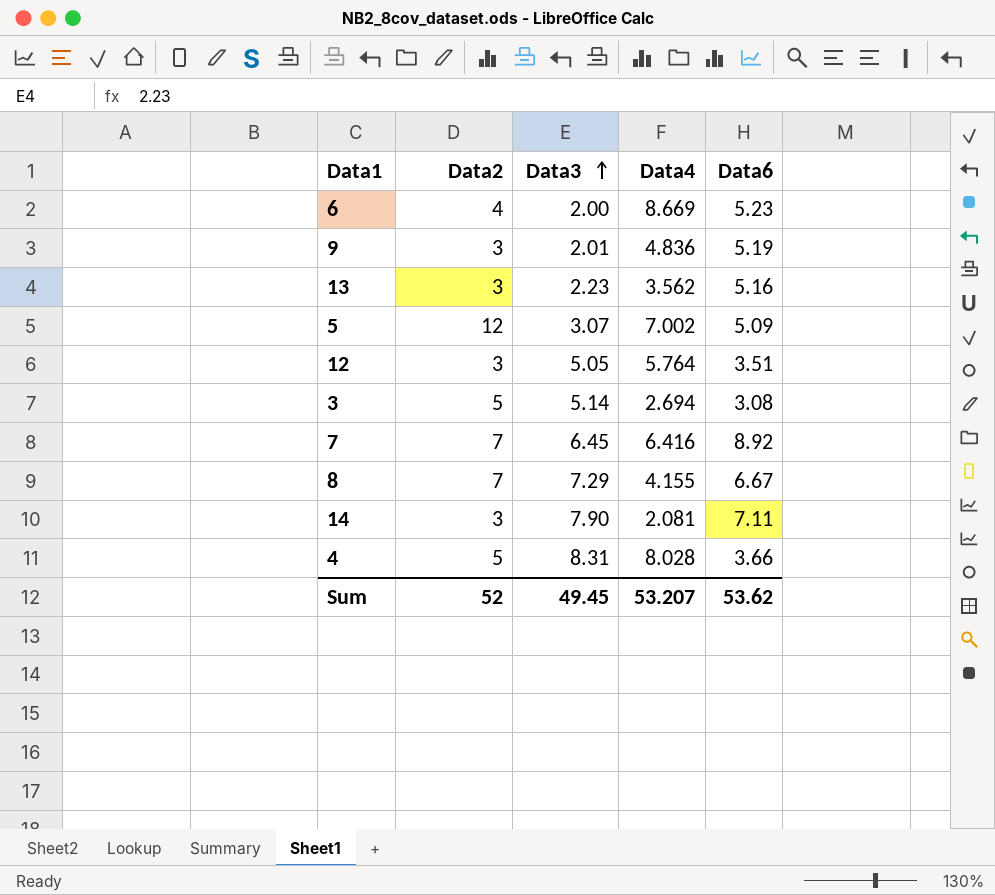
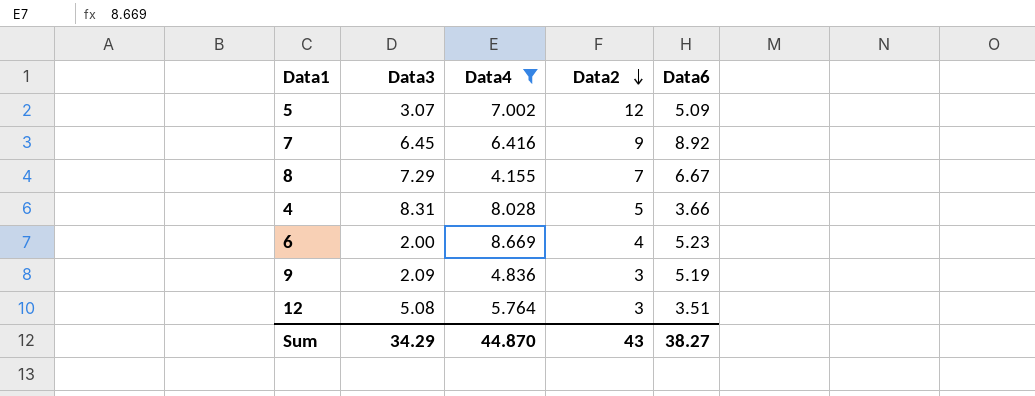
filter: none -> Data4 >= 4.155
row order: Data3 ascending -> Data2 descending
column Data2 | position: 2 -> 4
7 | Data2: 7 -> 9
9 | Data3: 2.01 -> 2.09
12 | Data3: 5.05 -> 5.08
Sum | Data3: 49.45 -> 34.29
Sum | Data4: 53.207 -> 44.870
Sum | Data2: 52 -> 43
Sum | Data6: 53.62 -> 38.27

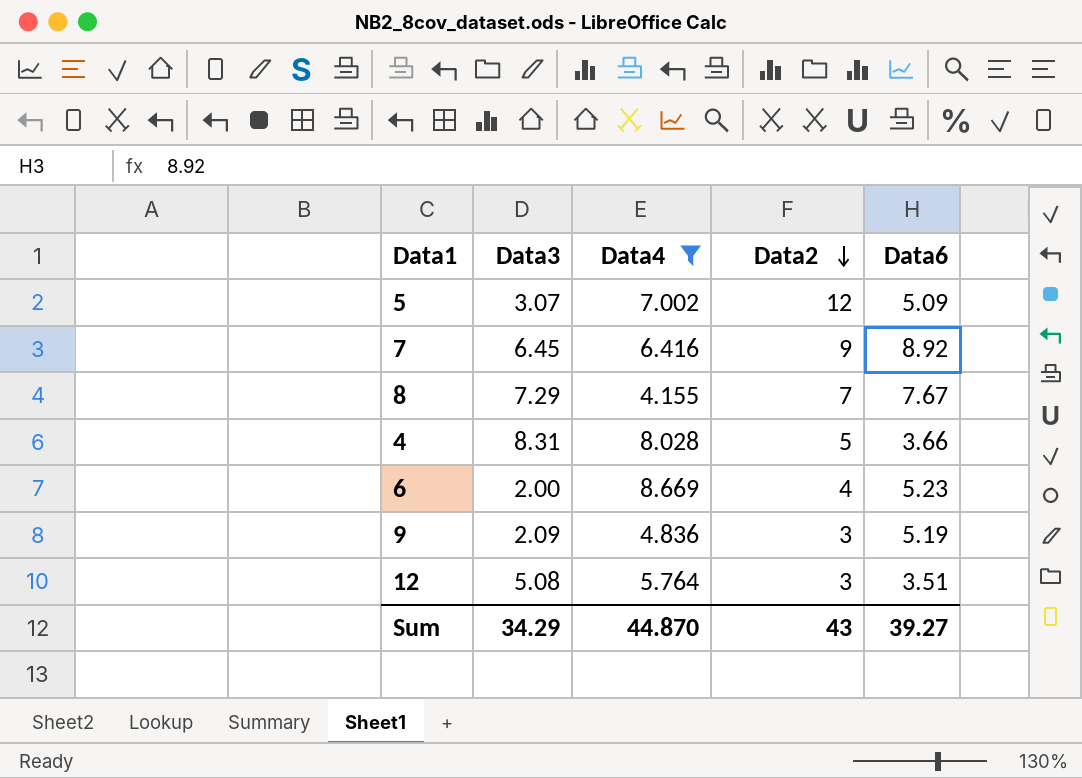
8 | Data6: 6.67 -> 7.67
Sum | Data6: 38.27 -> 39.27

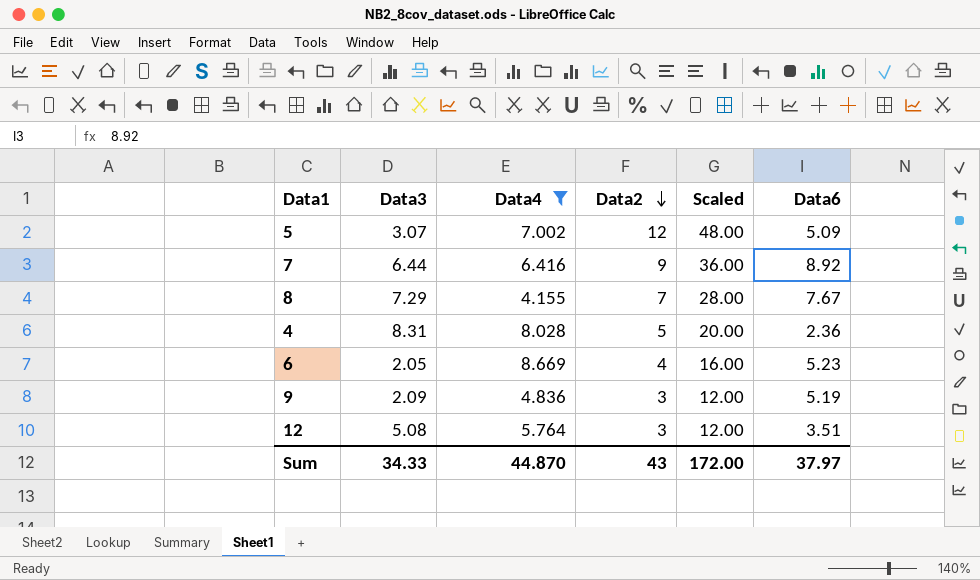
column Scaled | formula: none -> [Data2] * 4
7 | Data3: 6.45 -> 6.44
4 | Data6: 3.66 -> 2.36
6 | Data3: 2.00 -> 2.05
Sum | Data3: 34.29 -> 34.33
Sum | Data6: 39.27 -> 37.97

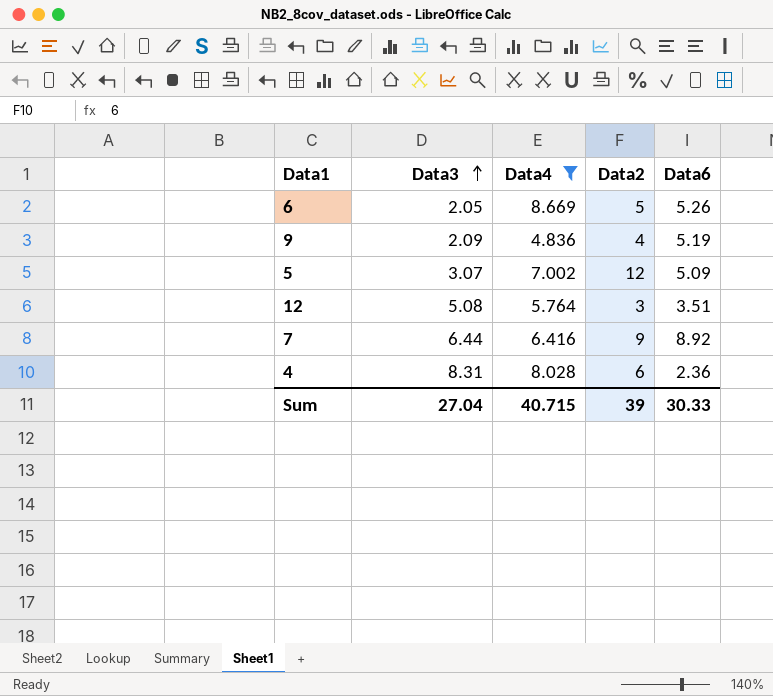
row order: Data2 descending -> Data3 ascending
column Scaled | formula: [Data2] * 4 -> none
row 8: 7.29 | 4.155 | 7 | 28.00 | 7.67 -> none
6 | Data2: 4 -> 5
6 | Data6: 5.23 -> 5.26
9 | Data2: 3 -> 4
4 | Data2: 5 -> 6
Sum | Data3: 34.33 -> 27.04
Sum | Data4: 44.870 -> 40.715
Sum | Data2: 43 -> 39
Sum | Data6: 37.97 -> 30.33

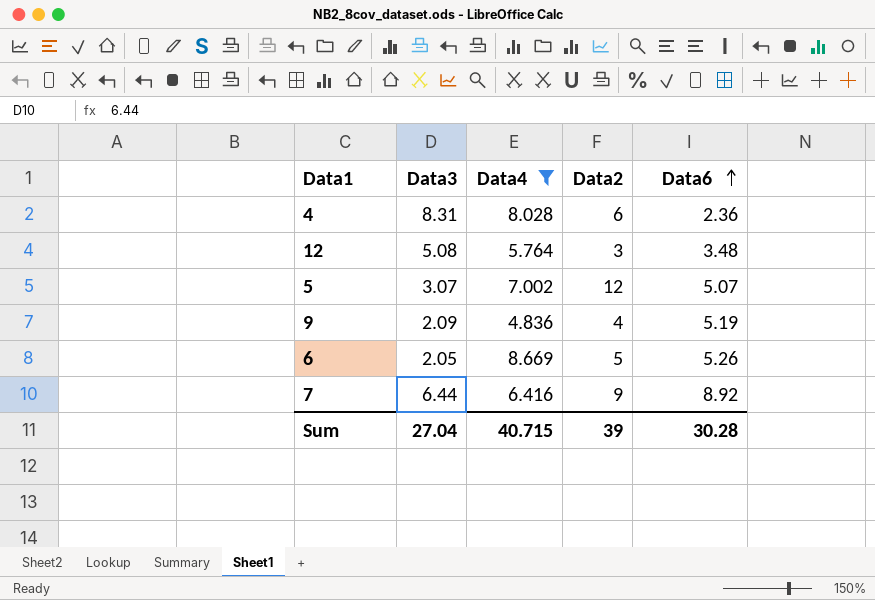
row order: Data3 ascending -> Data6 ascending
12 | Data6: 3.51 -> 3.48
5 | Data6: 5.09 -> 5.07
Sum | Data6: 30.33 -> 30.28

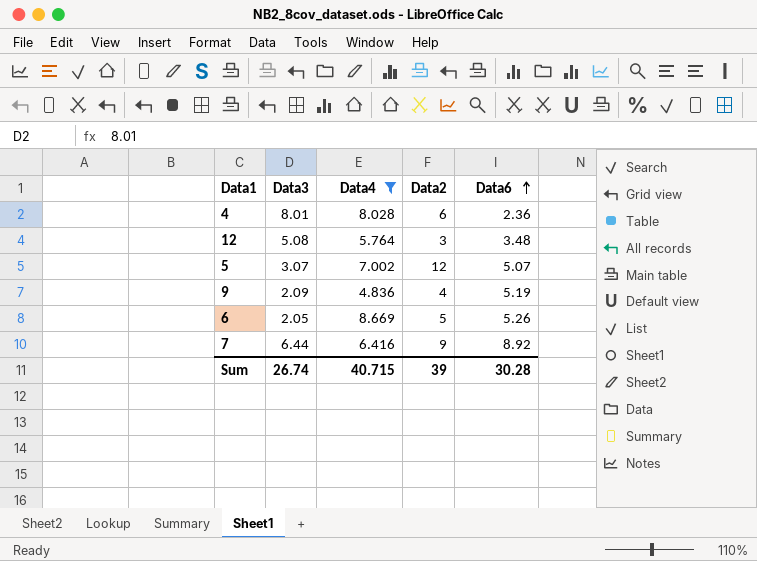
4 | Data3: 8.31 -> 8.01
Sum | Data3: 27.04 -> 26.74

